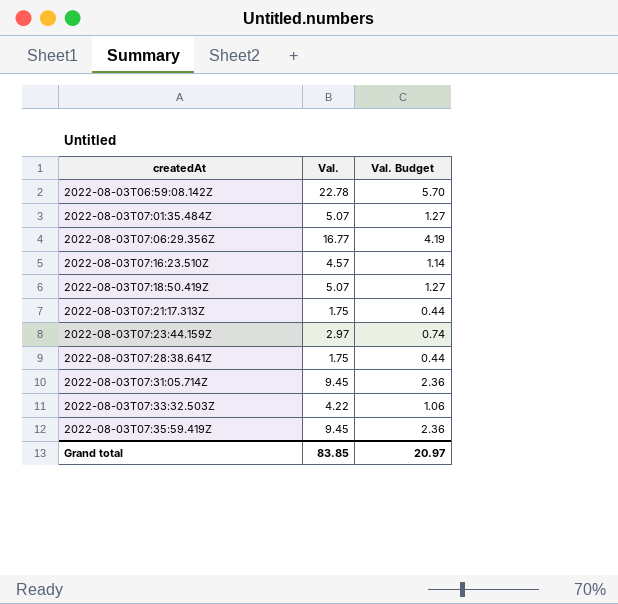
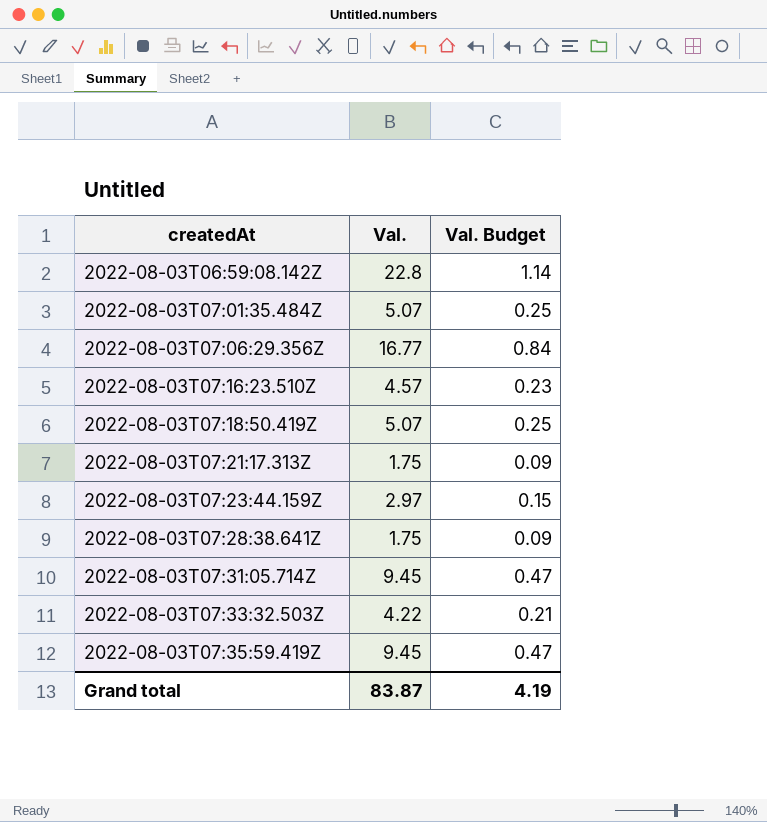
column Val. Budget | formula: [Val.] * 0.25 -> [Val.] * 0.05
2022-08-03T06:59:08.142Z | Val.: 22.78 -> 22.8
Grand total | Val.: 83.85 -> 83.87
Grand total | Val. Budget: 20.97 -> 4.19

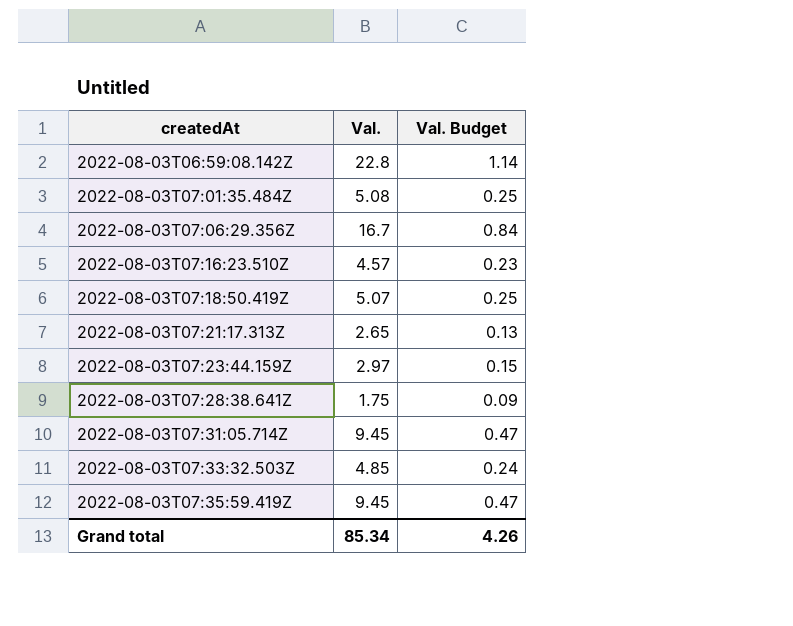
2022-08-03T07:01:35.484Z | Val.: 5.07 -> 5.08
2022-08-03T07:06:29.356Z | Val.: 16.77 -> 16.7
2022-08-03T07:21:17.313Z | Val.: 1.75 -> 2.65
2022-08-03T07:21:17.313Z | Val. Budget: 0.09 -> 0.13
2022-08-03T07:33:32.503Z | Val.: 4.22 -> 4.85
2022-08-03T07:33:32.503Z | Val. Budget: 0.21 -> 0.24
Grand total | Val.: 83.87 -> 85.34
Grand total | Val. Budget: 4.19 -> 4.26

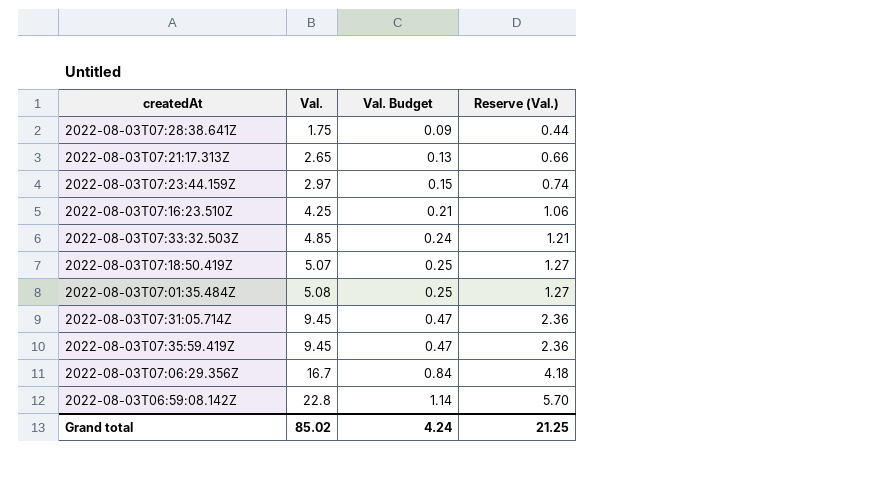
row order: createdAt ascending -> Val. ascending
column Reserve (Val.) | formula: none -> [Val.] * 0.25
2022-08-03T07:16:23.510Z | Val.: 4.57 -> 4.25
2022-08-03T07:16:23.510Z | Val. Budget: 0.23 -> 0.21
Grand total | Val.: 85.34 -> 85.02
Grand total | Val. Budget: 4.26 -> 4.24

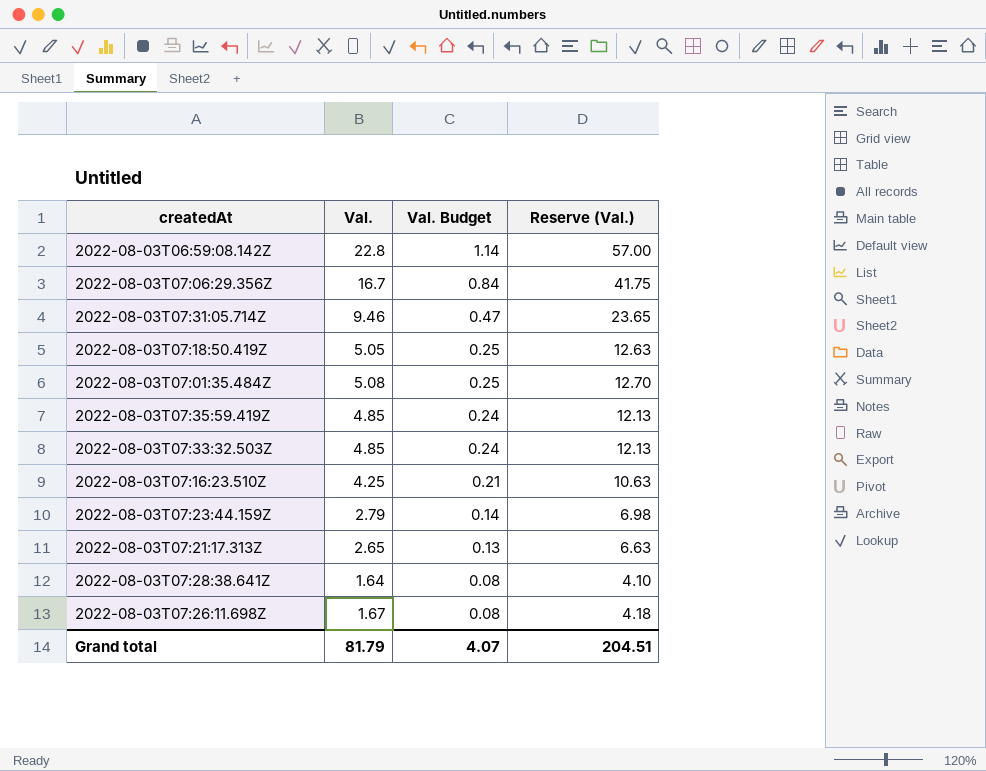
row order: Val. ascending -> Val. Budget descending
column Reserve (Val.) | formula: [Val.] * 0.25 -> [Val.] * 2.5
2022-08-03T07:31:05.714Z | Val.: 9.45 -> 9.46
2022-08-03T07:18:50.419Z | Val.: 5.07 -> 5.05
2022-08-03T07:35:59.419Z | Val.: 9.45 -> 4.85
2022-08-03T07:35:59.419Z | Val. Budget: 0.47 -> 0.24
2022-08-03T07:23:44.159Z | Val.: 2.97 -> 2.79
2022-08-03T07:23:44.159Z | Val. Budget: 0.15 -> 0.14
2022-08-03T07:28:38.641Z | Val.: 1.75 -> 1.64
2022-08-03T07:28:38.641Z | Val. Budget: 0.09 -> 0.08
row 2022-08-03T07:26:11.698Z: none -> 1.67 | 0.08 | 4.18
Grand total | Val.: 85.02 -> 81.79
Grand total | Val. Budget: 4.24 -> 4.07
Grand total | Reserve (Val.): 21.25 -> 204.51

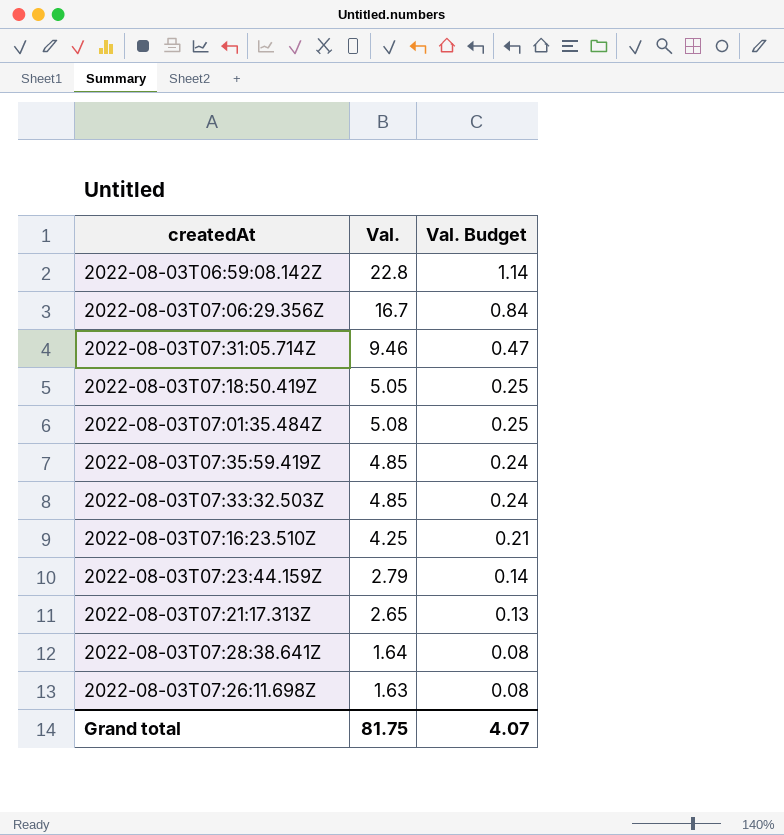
column Reserve (Val.) | formula: [Val.] * 2.5 -> none
2022-08-03T07:26:11.698Z | Val.: 1.67 -> 1.63
Grand total | Val.: 81.79 -> 81.75

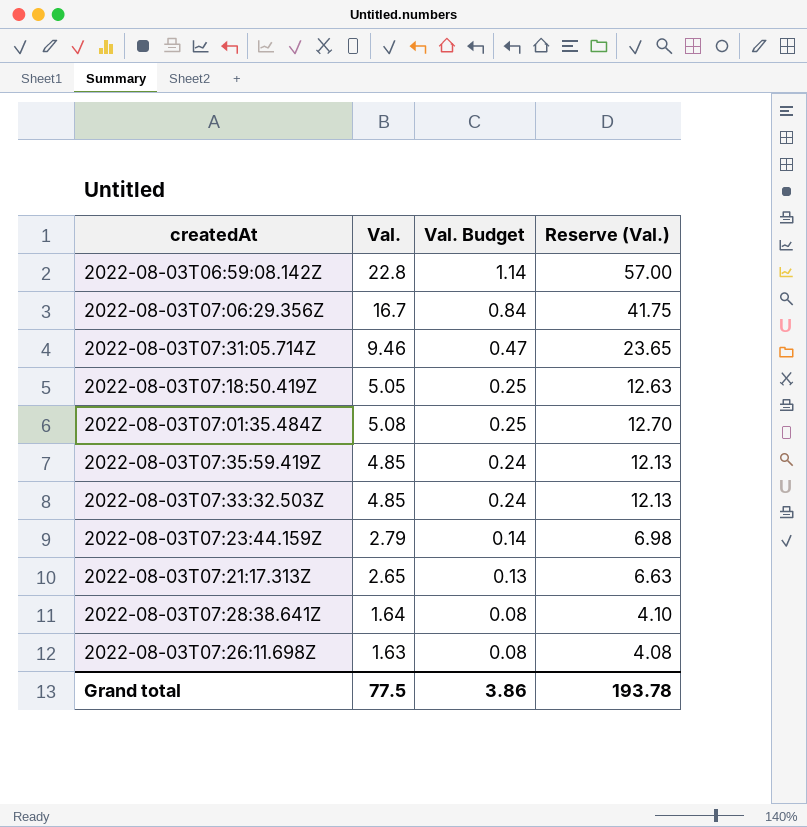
column Reserve (Val.) | formula: none -> [Val.] * 2.5
row 2022-08-03T07:16:23.510Z: 4.25 | 0.21 -> none
Grand total | Val.: 81.75 -> 77.5
Grand total | Val. Budget: 4.07 -> 3.86

